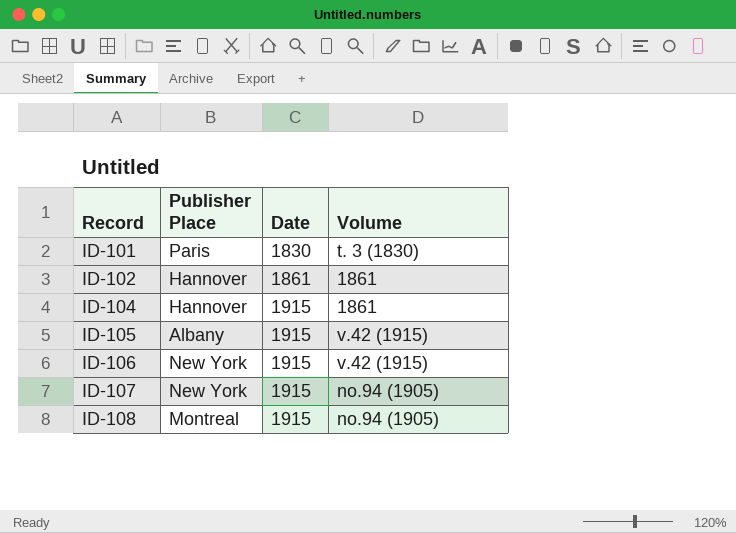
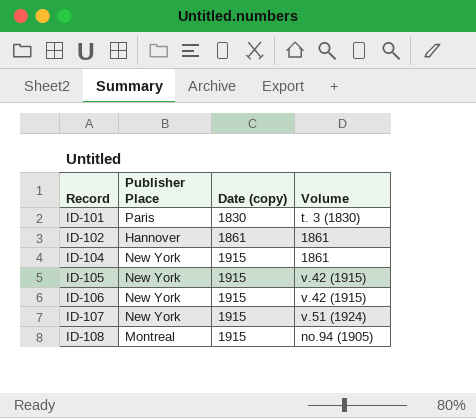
column name: Date -> Date (copy)
ID-104 | Publisher Place: Hannover -> New York
ID-105 | Publisher Place: Albany -> New York
ID-107 | Volume: no.94 (1905) -> v.51 (1924)

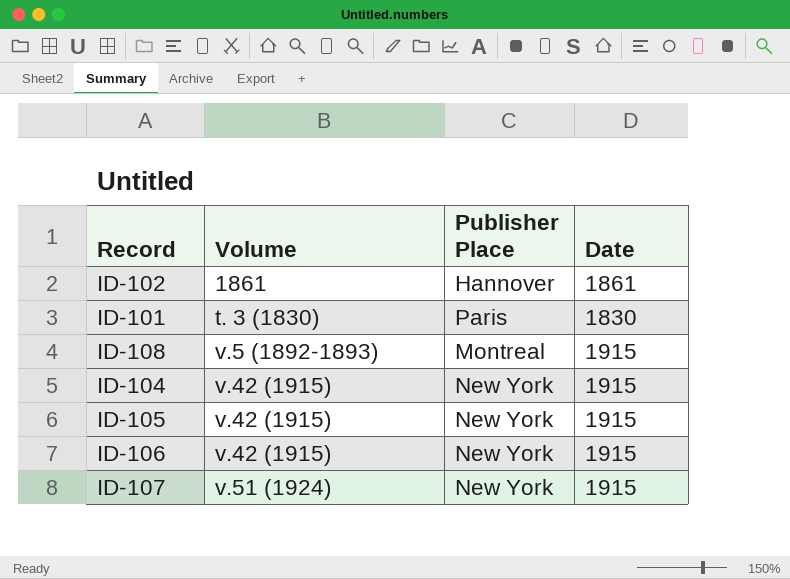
row order: Record ascending -> Volume ascending
column Volume | position: 4 -> 2
column name: Date (copy) -> Date
ID-108 | Volume: no.94 (1905) -> v.5 (1892-1893)
ID-104 | Volume: 1861 -> v.42 (1915)

